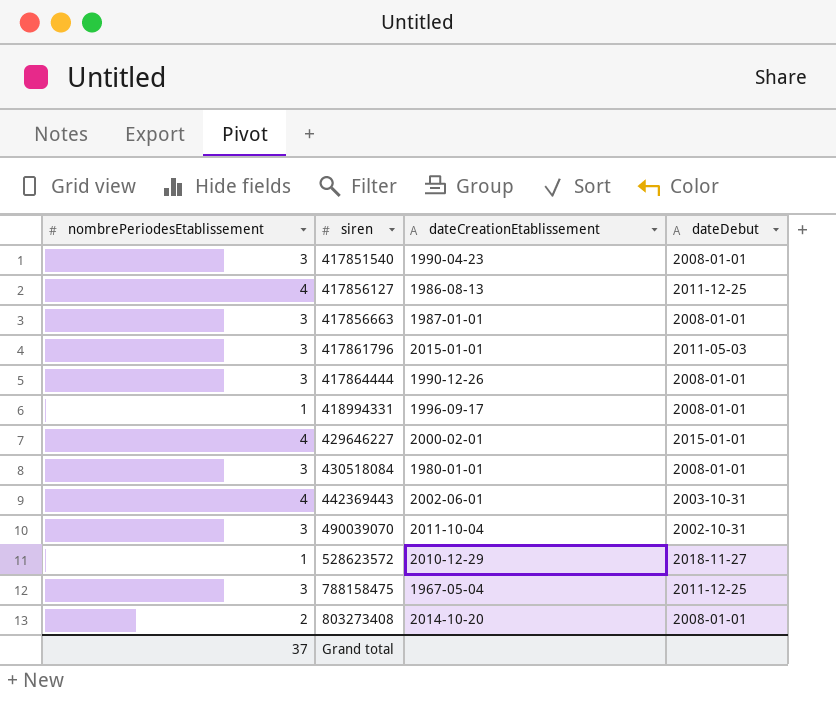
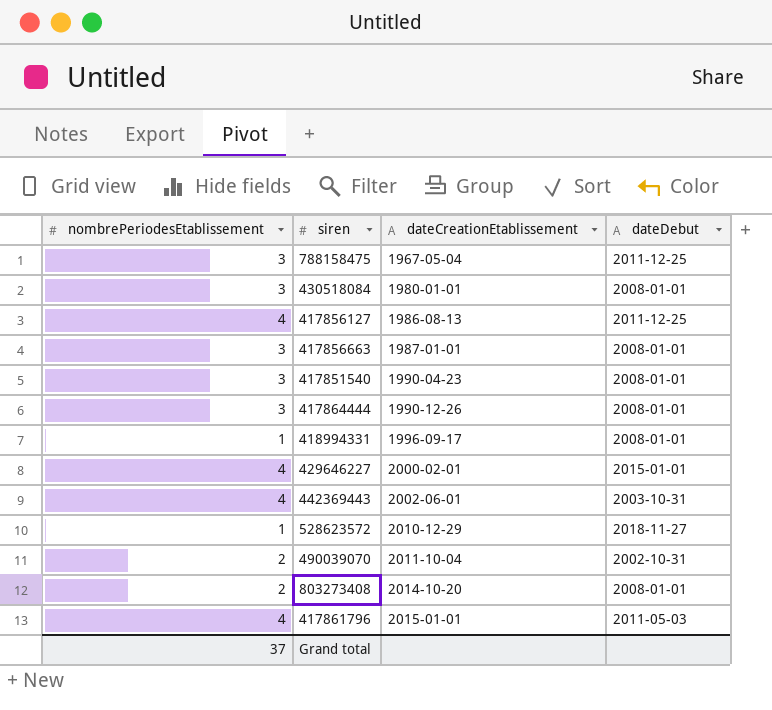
row order: siren ascending -> dateCreationEtablissement ascending
490039070 | nombrePeriodesEtablissement: 3 -> 2
417861796 | nombrePeriodesEtablissement: 3 -> 4

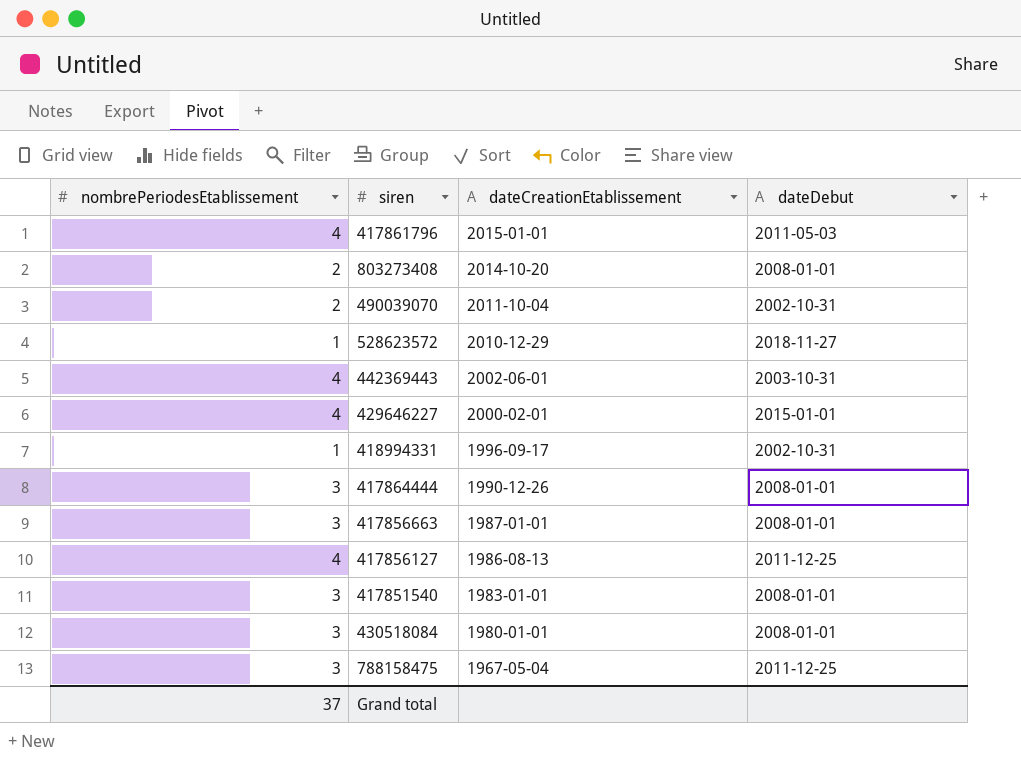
row order: dateCreationEtablissement ascending -> dateCreationEtablissement descending
418994331 | dateDebut: 2008-01-01 -> 2002-10-31
417851540 | dateCreationEtablissement: 1990-04-23 -> 1983-01-01

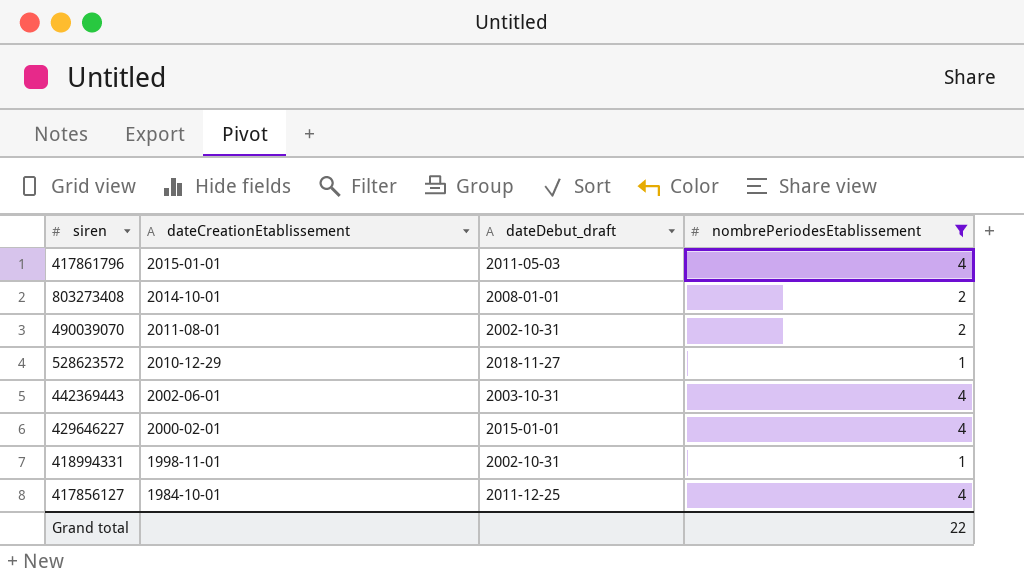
filter: none -> nombrePeriodesEtablissement != 3
column name: dateDebut -> dateDebut_draft
column nombrePeriodesEtablissement | position: 1 -> 4
803273408 | dateCreationEtablissement: 2014-10-20 -> 2014-10-01
490039070 | dateCreationEtablissement: 2011-10-04 -> 2011-08-01
418994331 | dateCreationEtablissement: 1996-09-17 -> 1998-11-01
417856127 | dateCreationEtablissement: 1986-08-13 -> 1984-10-01
Grand total | nombrePeriodesEtablissement: 37 -> 22

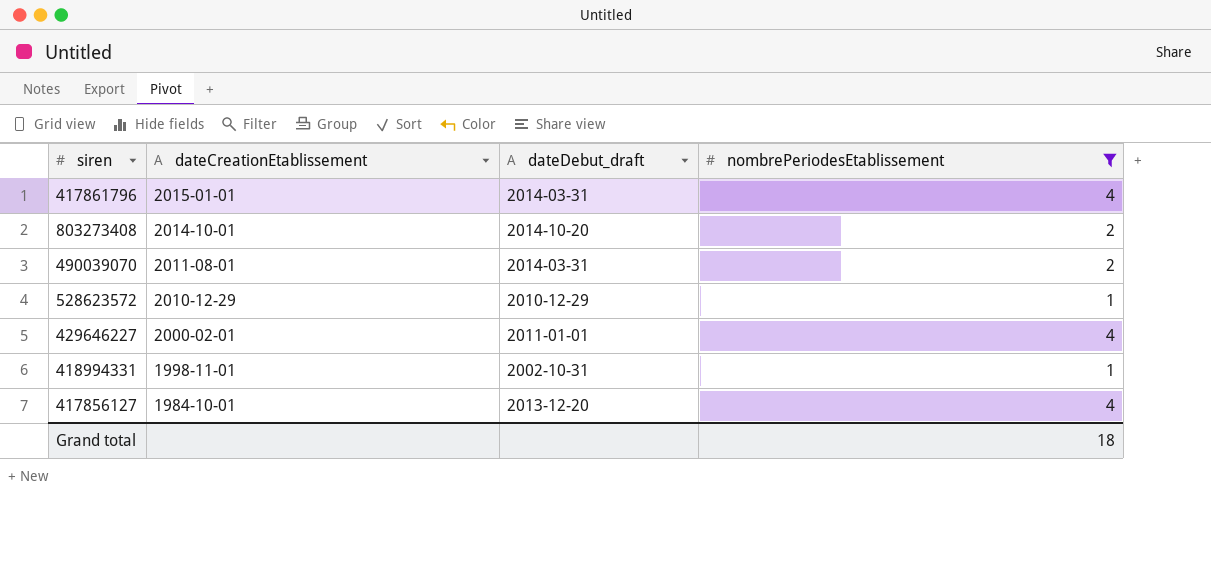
row 442369443: 2002-06-01 | 2003-10-31 | 4 -> none
417861796 | dateDebut_draft: 2011-05-03 -> 2014-03-31
803273408 | dateDebut_draft: 2008-01-01 -> 2014-10-20
490039070 | dateDebut_draft: 2002-10-31 -> 2014-03-31
528623572 | dateDebut_draft: 2018-11-27 -> 2010-12-29
429646227 | dateDebut_draft: 2015-01-01 -> 2011-01-01
417856127 | dateDebut_draft: 2011-12-25 -> 2013-12-20
Grand total | nombrePeriodesEtablissement: 22 -> 18

